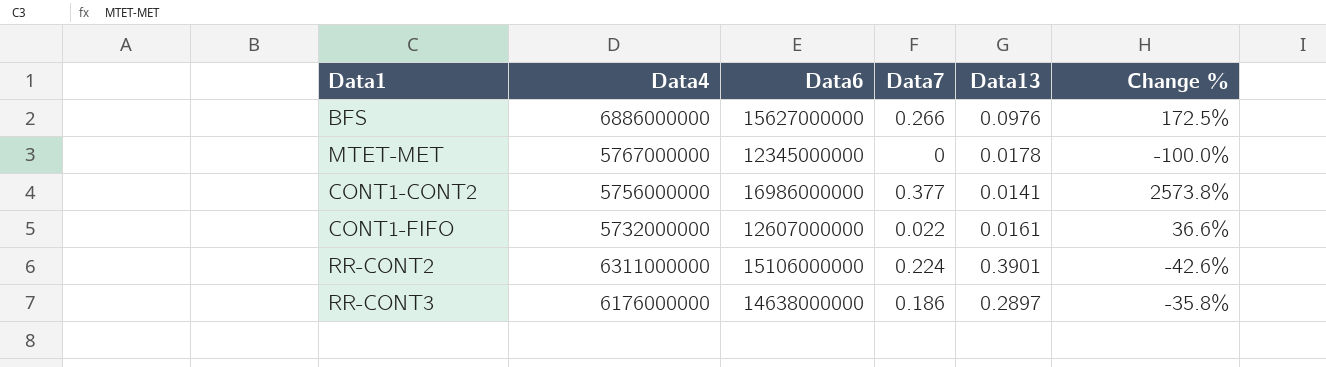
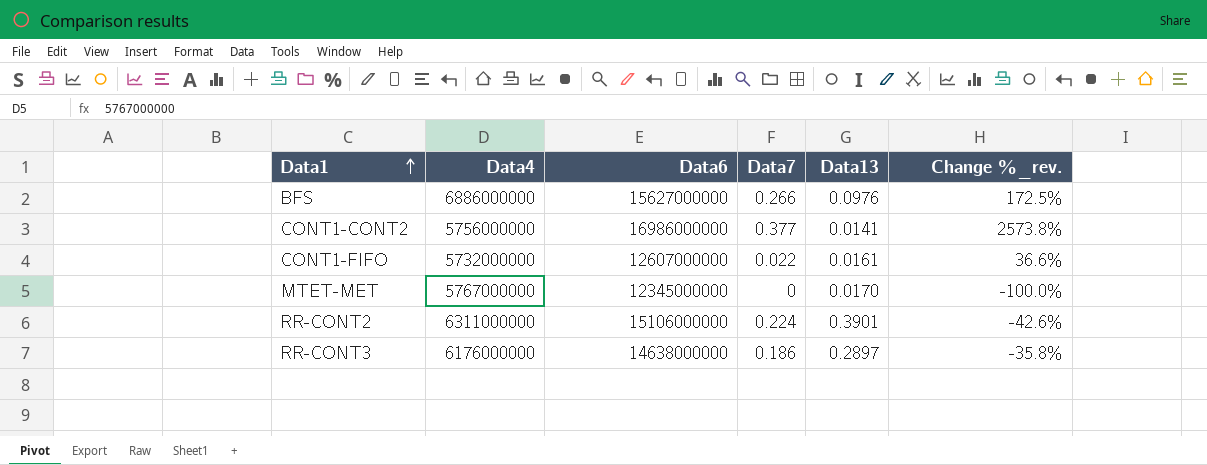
row order: none -> Data1 ascending
column name: Change % -> Change %_rev.
MTET-MET | Data13: 0.0178 -> 0.0170

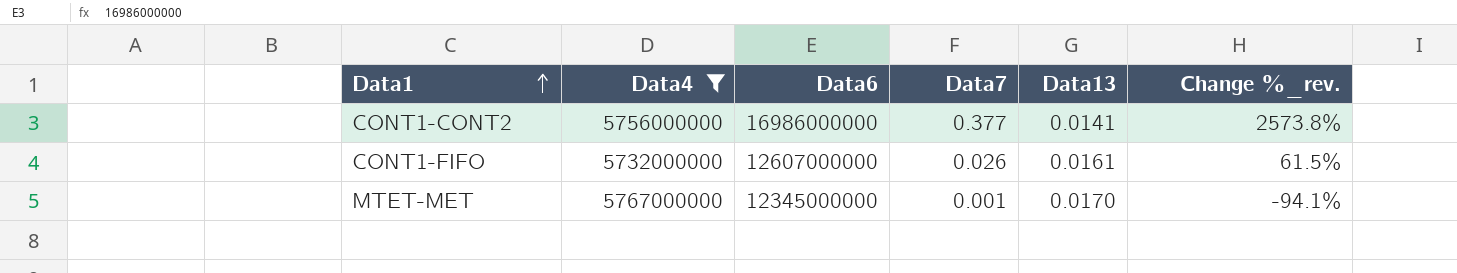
filter: none -> Data4 <= 5767000000
CONT1-FIFO | Data7: 0.022 -> 0.026
CONT1-FIFO | Change %_rev.: 36.6% -> 61.5%
MTET-MET | Data7: 0 -> 0.001
MTET-MET | Change %_rev.: -100.0% -> -94.1%

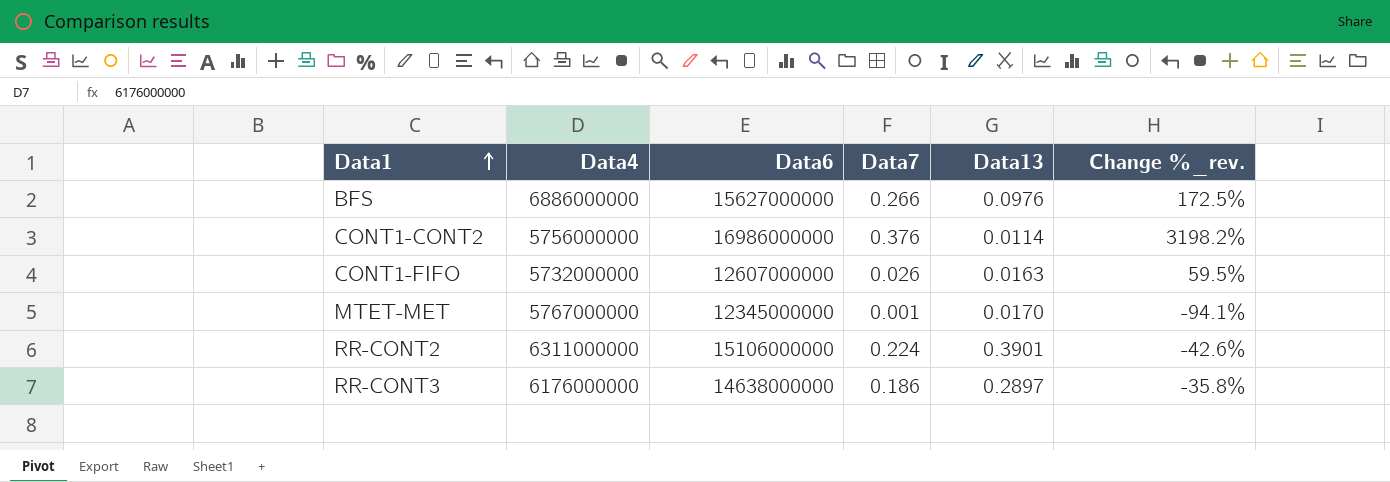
filter: Data4 <= 5767000000 -> none
CONT1-CONT2 | Data7: 0.377 -> 0.376
CONT1-CONT2 | Data13: 0.0141 -> 0.0114
CONT1-CONT2 | Change %_rev.: 2573.8% -> 3198.2%
CONT1-FIFO | Data13: 0.0161 -> 0.0163
CONT1-FIFO | Change %_rev.: 61.5% -> 59.5%

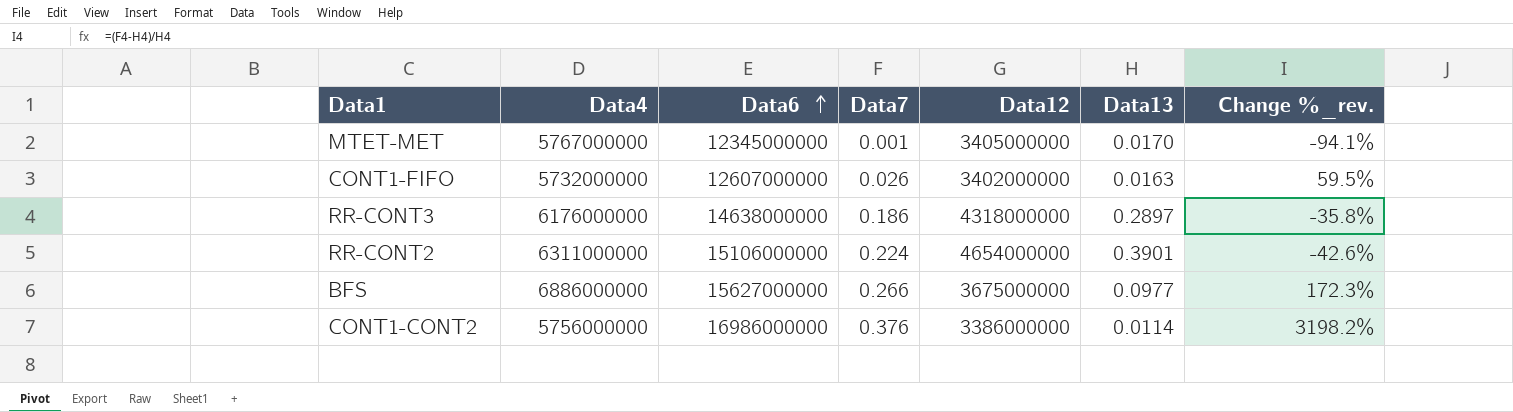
row order: Data1 ascending -> Data6 ascending
column Data12 | position: none -> 5
BFS | Data13: 0.0976 -> 0.0977
BFS | Change %_rev.: 172.5% -> 172.3%

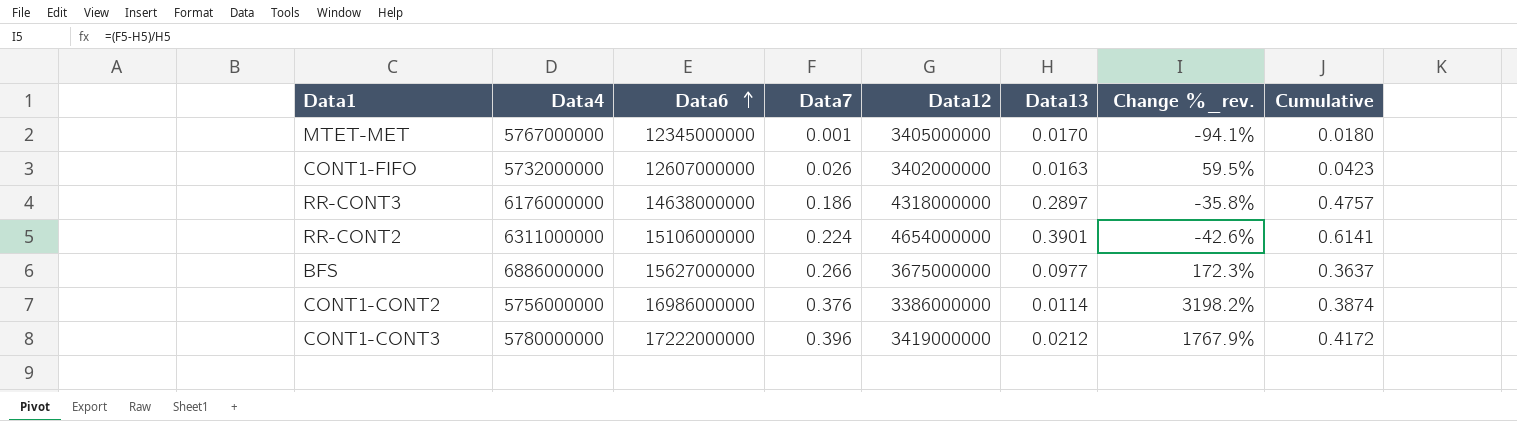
column Cumulative | formula: none -> [Data7] + [Data13]
row CONT1-CONT3: none -> 5780000000 | 17222000000 | 0.396 | 3419000000 | 0.0212 | 1767.9% | 0.4172

